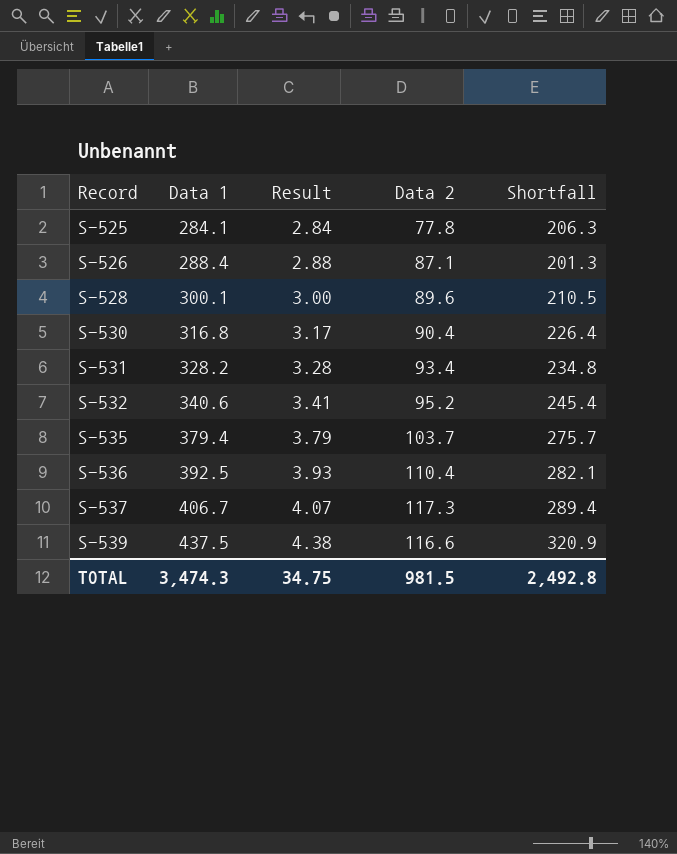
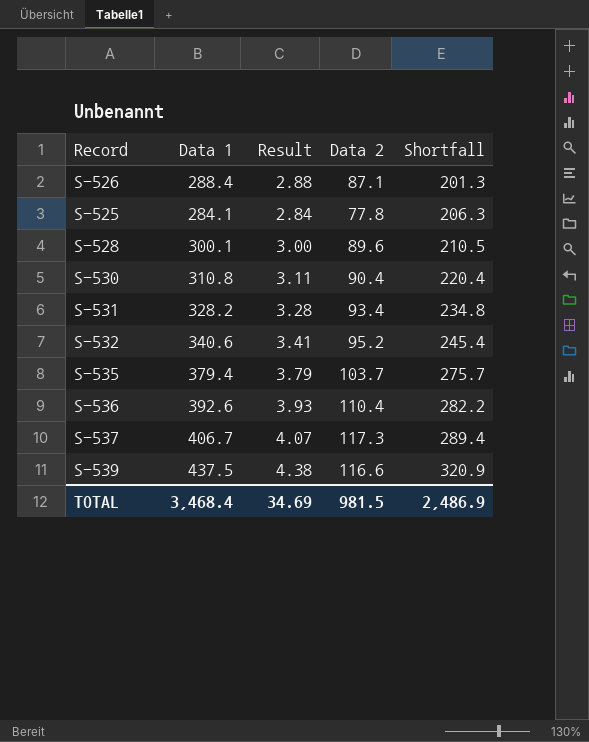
row order: Record ascending -> Shortfall ascending
S-530 | Data 1: 316.8 -> 310.8
S-530 | Result: 3.17 -> 3.11
S-530 | Shortfall: 226.4 -> 220.4
S-536 | Data 1: 392.5 -> 392.6
S-536 | Shortfall: 282.1 -> 282.2
TOTAL | Data 1: 3,474.3 -> 3,468.4
TOTAL | Result: 34.75 -> 34.69
TOTAL | Shortfall: 2,492.8 -> 2,486.9

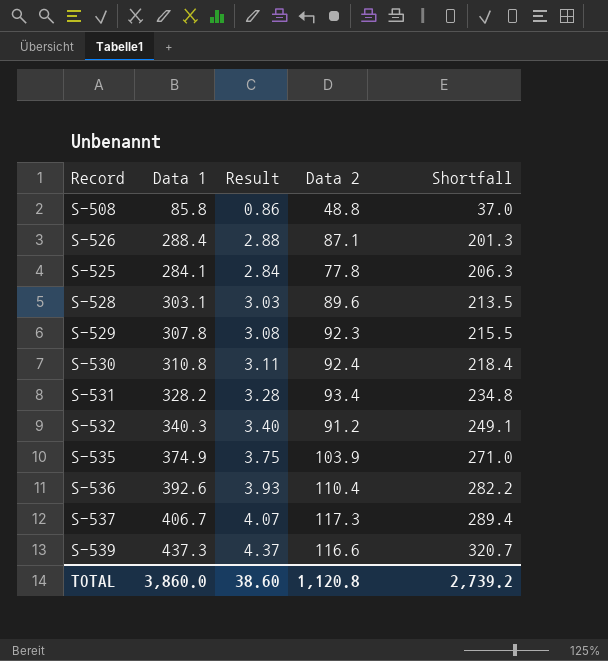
row S-508: none -> 85.8 | 0.86 | 48.8 | 37.0
S-528 | Data 1: 300.1 -> 303.1
S-528 | Result: 3.00 -> 3.03
S-528 | Shortfall: 210.5 -> 213.5
row S-529: none -> 307.8 | 3.08 | 92.3 | 215.5
S-530 | Data 2: 90.4 -> 92.4
S-530 | Shortfall: 220.4 -> 218.4
S-532 | Data 1: 340.6 -> 340.3
S-532 | Result: 3.41 -> 3.40
S-532 | Data 2: 95.2 -> 91.2
S-532 | Shortfall: 245.4 -> 249.1
S-535 | Data 1: 379.4 -> 374.9
S-535 | Result: 3.79 -> 3.75
S-535 | Data 2: 103.7 -> 103.9
S-535 | Shortfall: 275.7 -> 271.0
S-539 | Data 1: 437.5 -> 437.3
S-539 | Result: 4.38 -> 4.37
S-539 | Shortfall: 320.9 -> 320.7
TOTAL | Data 1: 3,468.4 -> 3,860.0
TOTAL | Result: 34.69 -> 38.60
TOTAL | Data 2: 981.5 -> 1,120.8
TOTAL | Shortfall: 2,486.9 -> 2,739.2

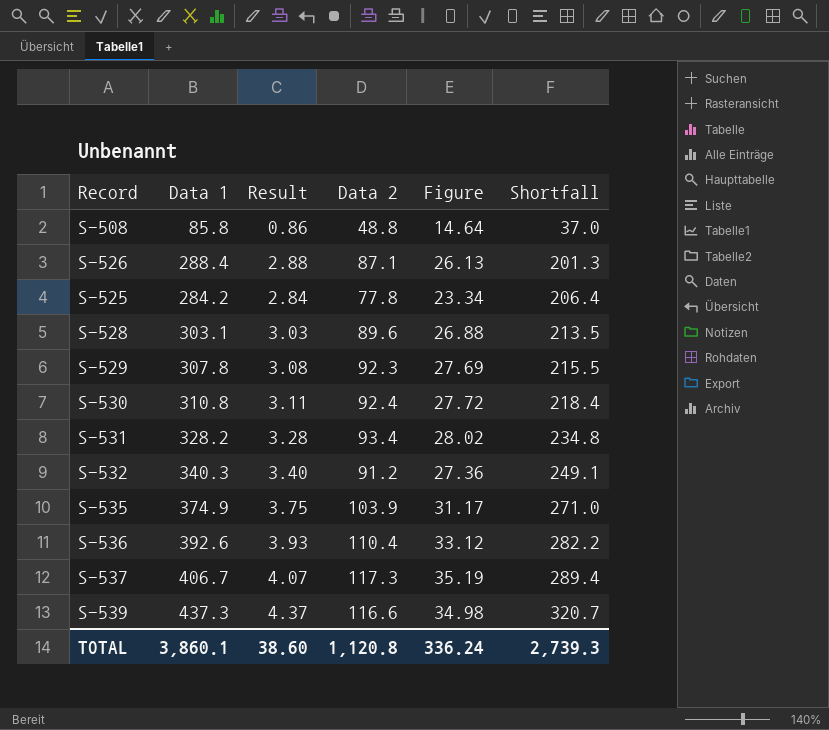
column Figure | formula: none -> [Data 2] * 0.3
S-525 | Data 1: 284.1 -> 284.2
S-525 | Shortfall: 206.3 -> 206.4
TOTAL | Data 1: 3,860.0 -> 3,860.1
TOTAL | Shortfall: 2,739.2 -> 2,739.3

